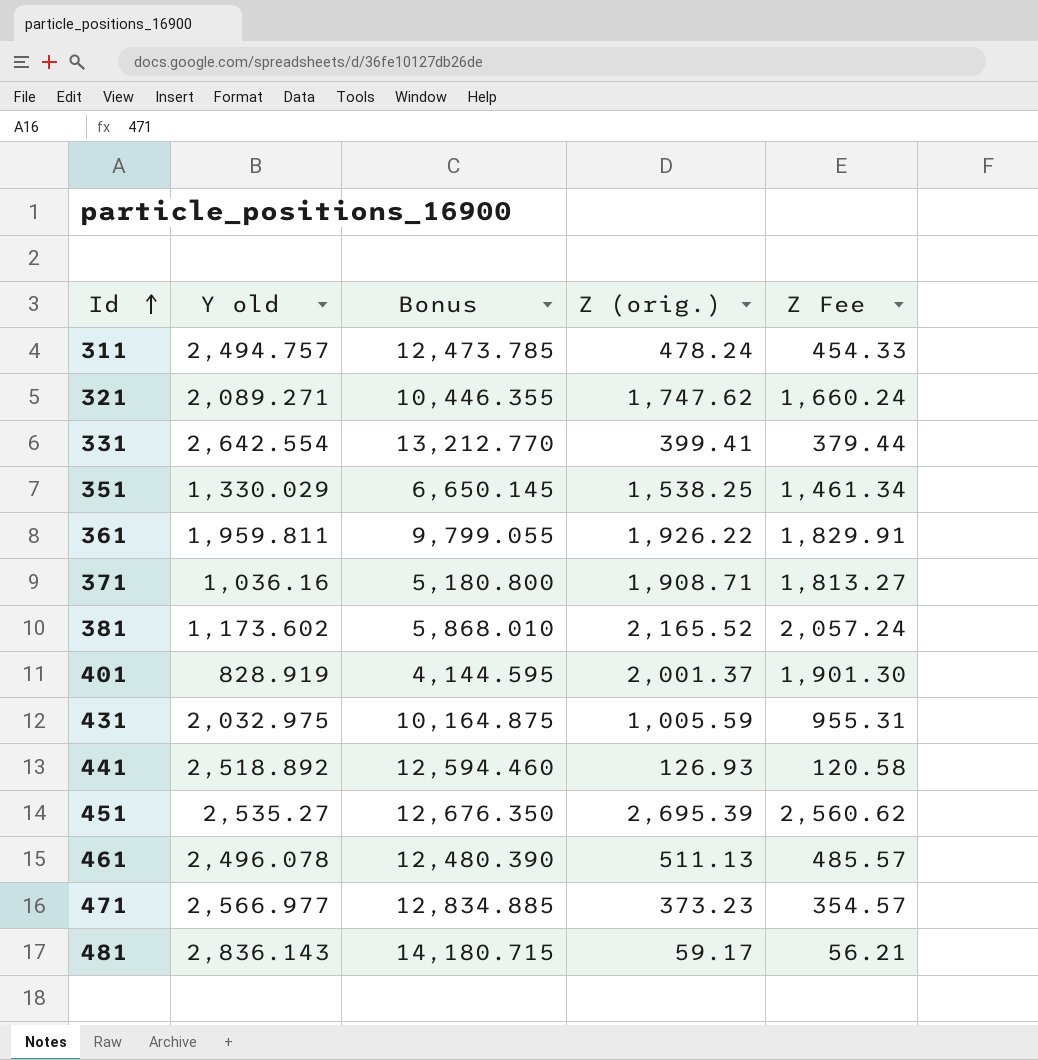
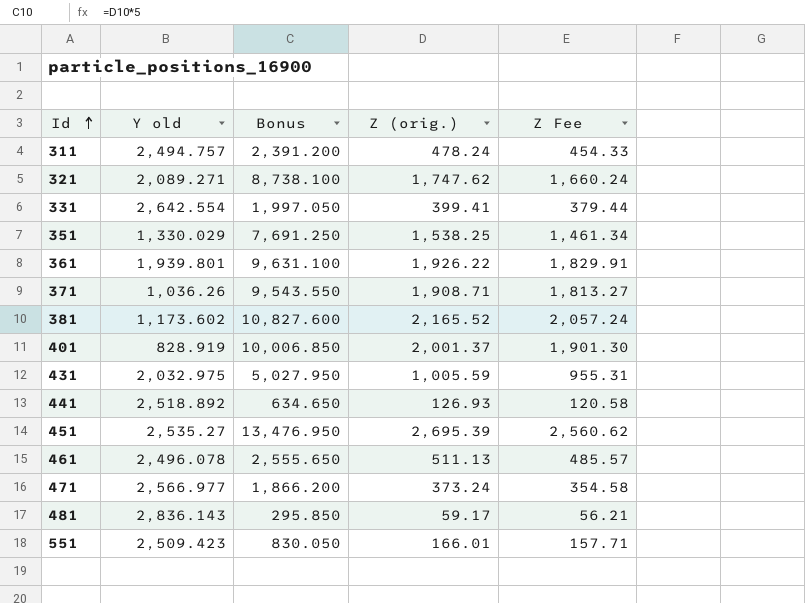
column Bonus | formula: [Y old] * 5 -> [Z (orig.)] * 5
361 | Y old: 1,959.811 -> 1,939.801
371 | Y old: 1,036.16 -> 1,036.26
471 | Z (orig.): 373.23 -> 373.24
471 | Z Fee: 354.57 -> 354.58
row 551: none -> 2,509.423 | 830.050 | 166.01 | 157.71

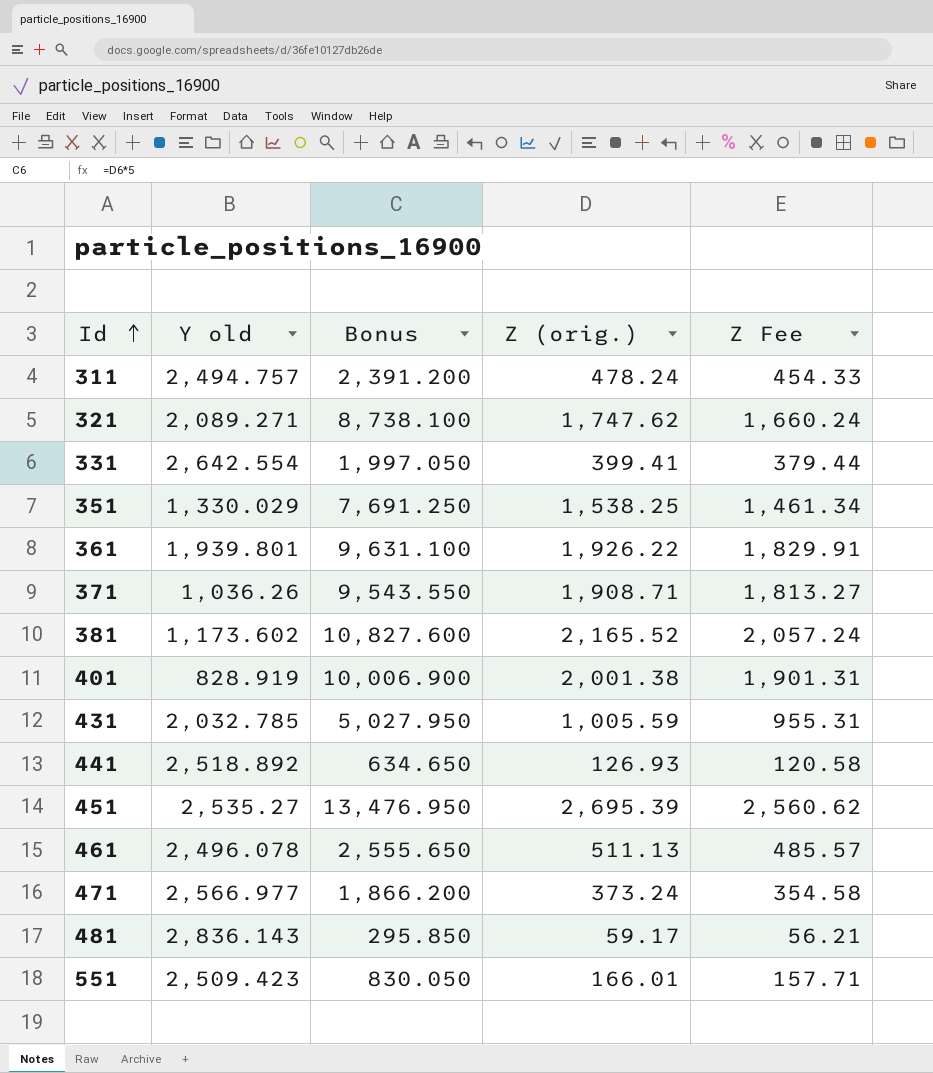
401 | Bonus: 10,006.850 -> 10,006.900
401 | Z (orig.): 2,001.37 -> 2,001.38
401 | Z Fee: 1,901.30 -> 1,901.31
431 | Y old: 2,032.975 -> 2,032.785

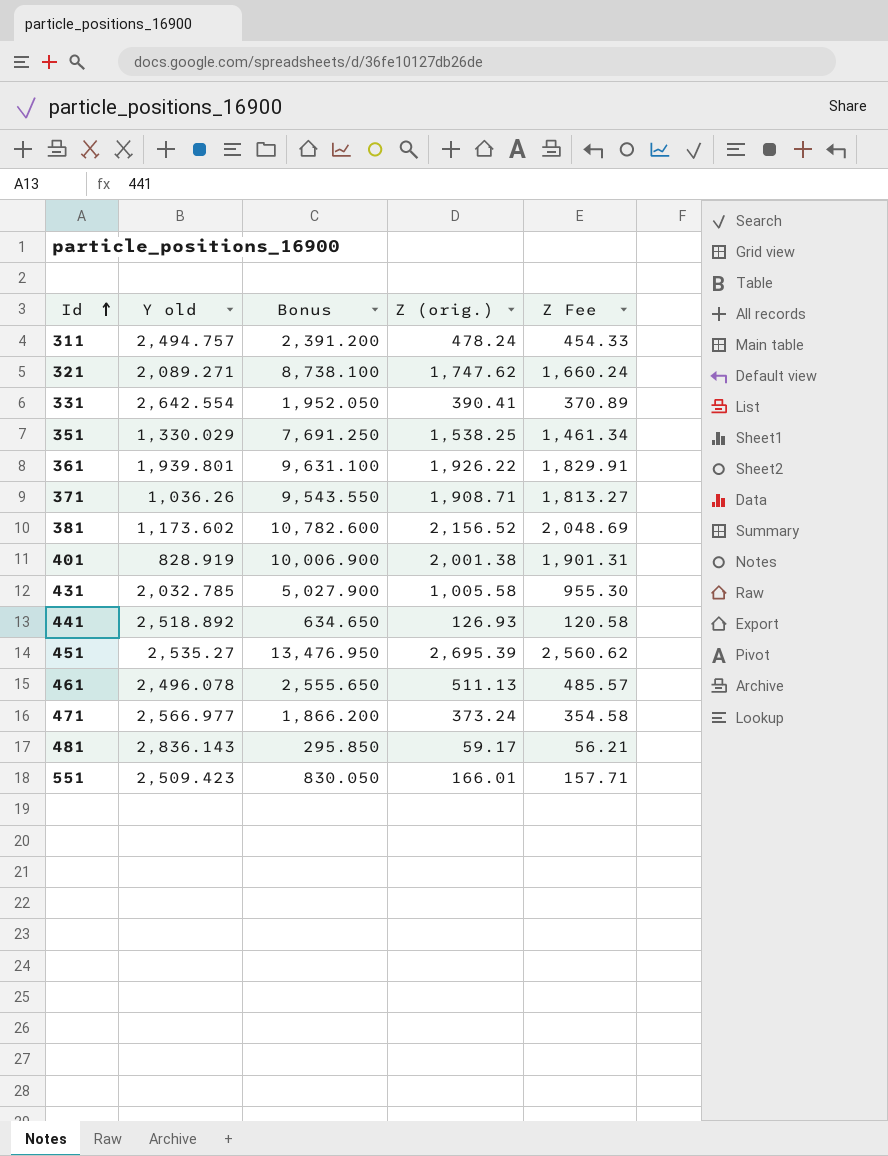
331 | Bonus: 1,997.050 -> 1,952.050
331 | Z (orig.): 399.41 -> 390.41
331 | Z Fee: 379.44 -> 370.89
381 | Bonus: 10,827.600 -> 10,782.600
381 | Z (orig.): 2,165.52 -> 2,156.52
381 | Z Fee: 2,057.24 -> 2,048.69
431 | Bonus: 5,027.950 -> 5,027.900
431 | Z (orig.): 1,005.59 -> 1,005.58
431 | Z Fee: 955.31 -> 955.30

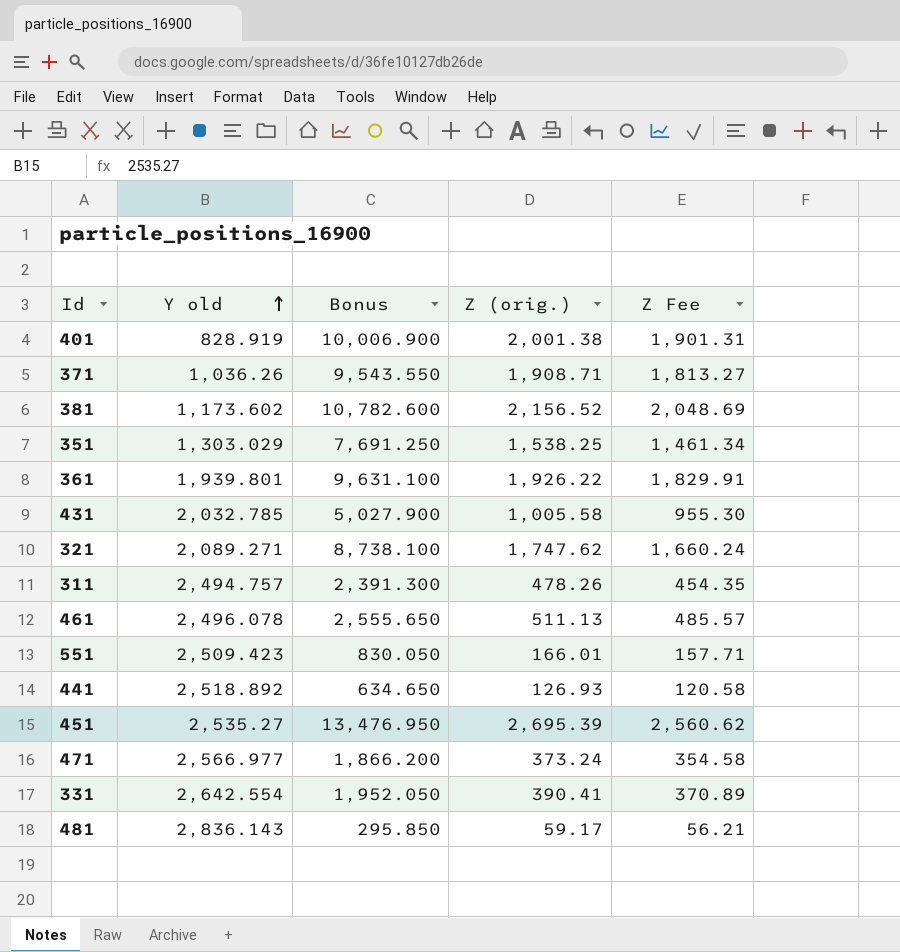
row order: Id ascending -> Y old ascending
351 | Y old: 1,330.029 -> 1,303.029
311 | Bonus: 2,391.200 -> 2,391.300
311 | Z (orig.): 478.24 -> 478.26
311 | Z Fee: 454.33 -> 454.35

